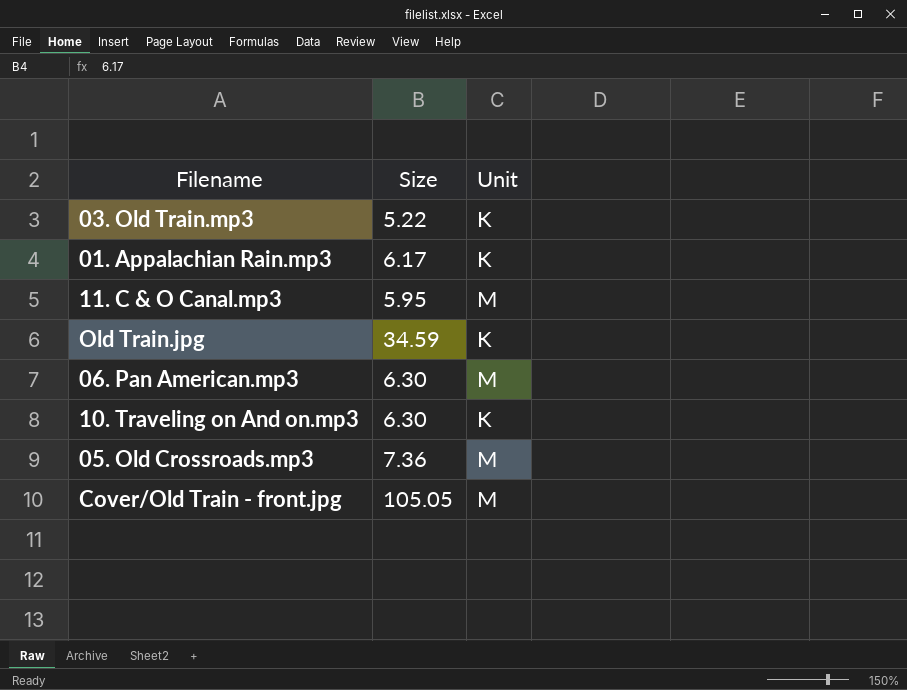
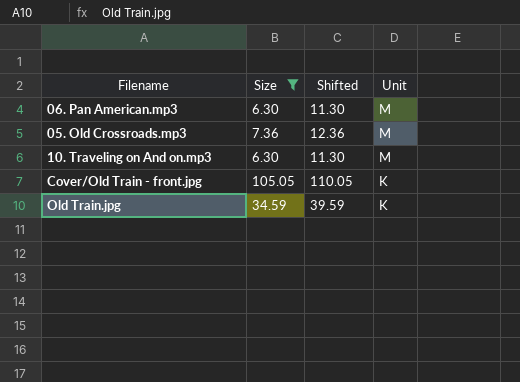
filter: none -> Size >= 6.30
row order: none -> Unit descending
column Shifted | formula: none -> [Size] + 5
10. Traveling on And on.mp3 | Unit: K -> M
Cover/Old Train - front.jpg | Unit: M -> K

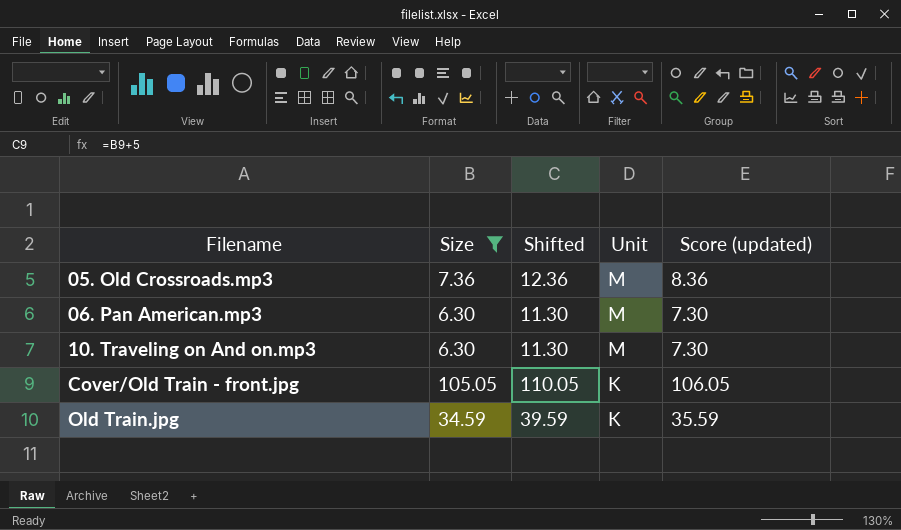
row order: Unit descending -> Filename ascending
column Score (updated) | formula: none -> [Size] + 1

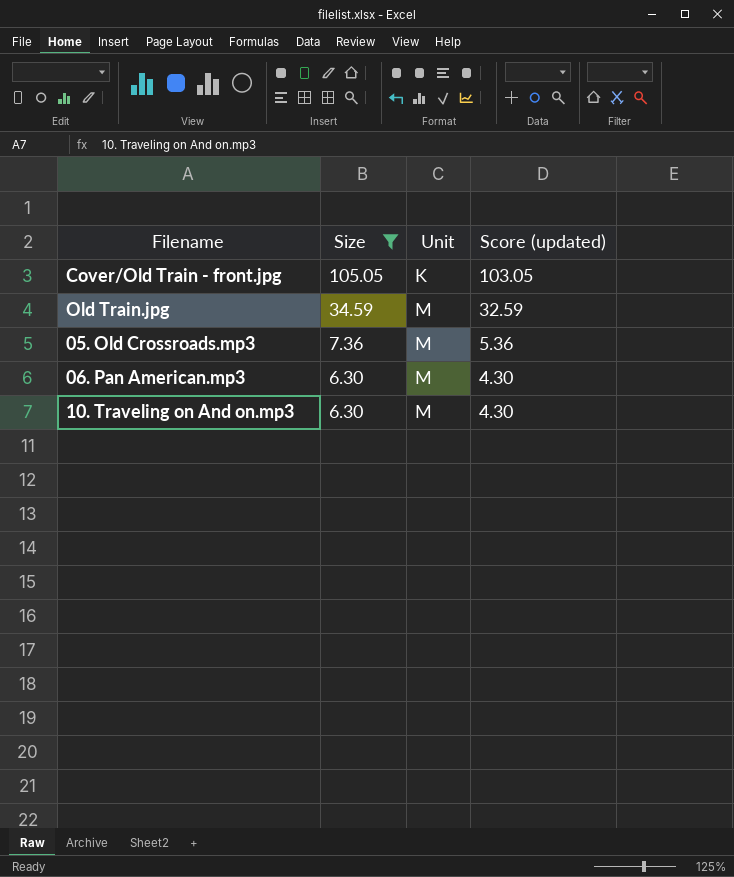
row order: Filename ascending -> Size descending
column Shifted | formula: [Size] + 5 -> none
column Score (updated) | formula: [Size] + 1 -> [Size] - 2
Old Train.jpg | Unit: K -> M

